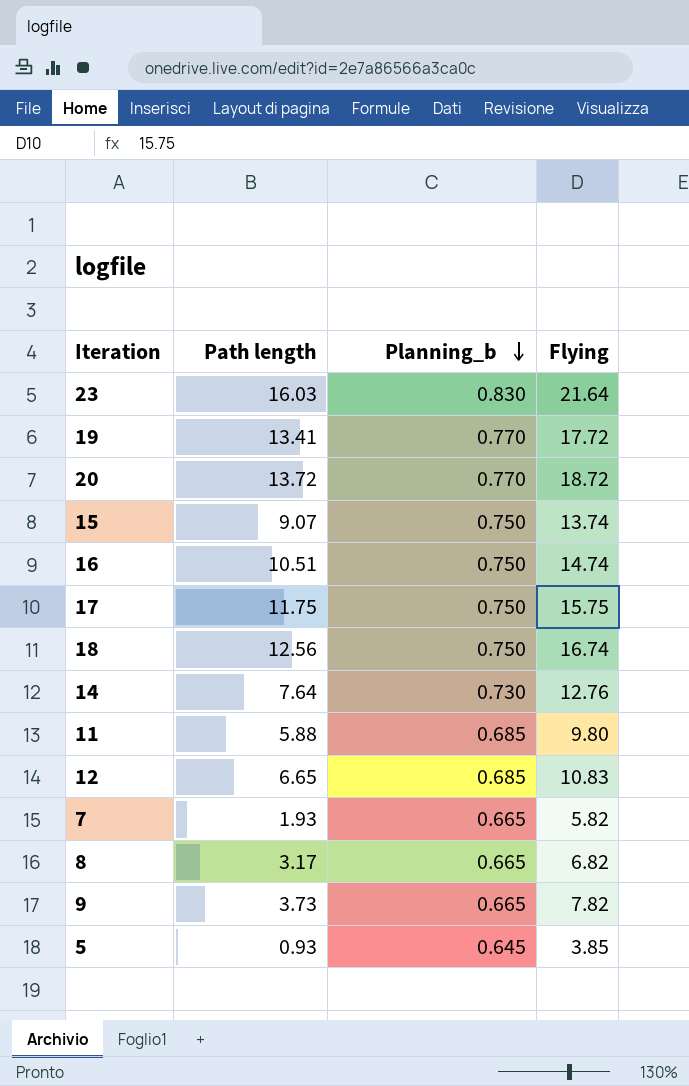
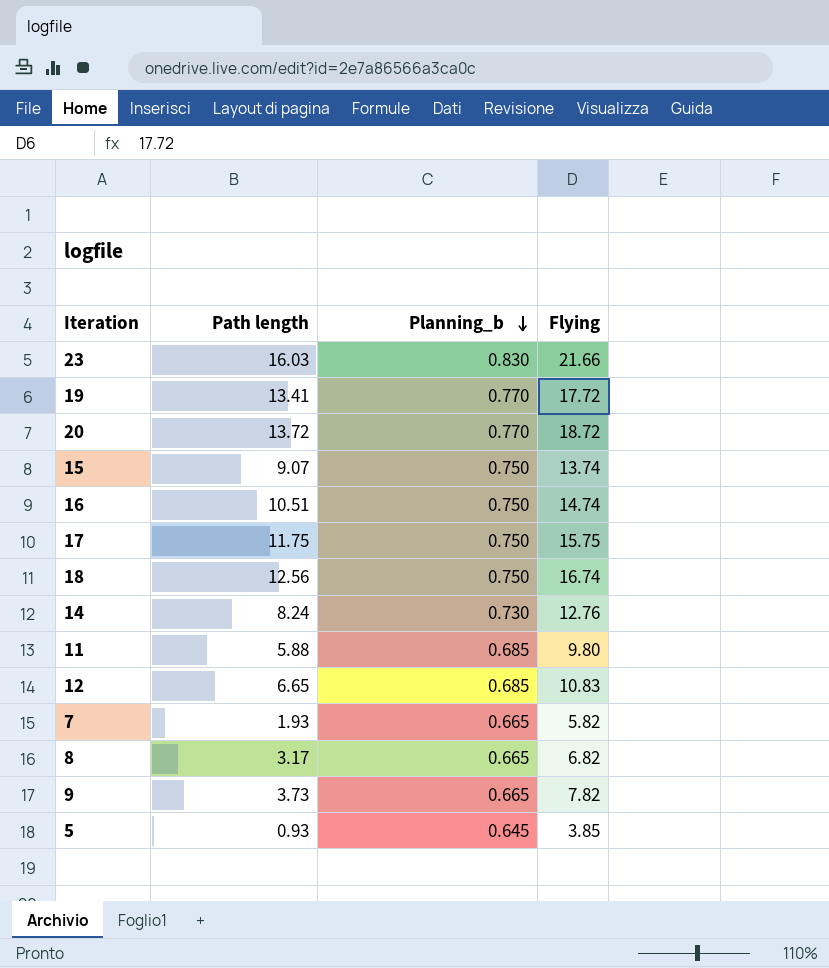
23 | Flying: 21.64 -> 21.66
14 | Path length: 7.64 -> 8.24

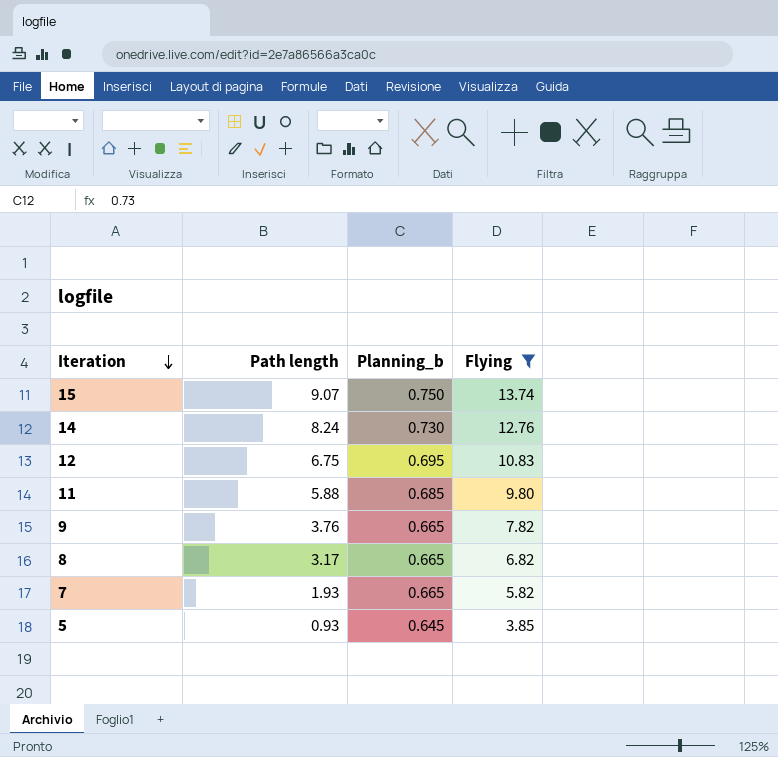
filter: none -> Flying <= 13.74
row order: Planning_b descending -> Iteration descending
12 | Path length: 6.65 -> 6.75
12 | Planning_b: 0.685 -> 0.695
9 | Path length: 3.73 -> 3.76

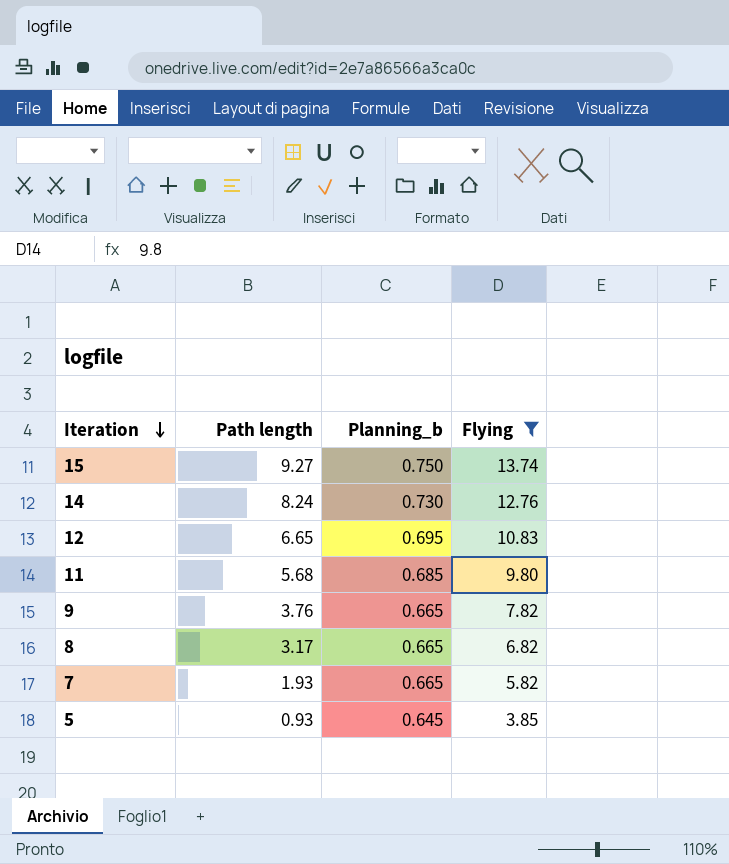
15 | Path length: 9.07 -> 9.27
12 | Path length: 6.75 -> 6.65
11 | Path length: 5.88 -> 5.68

